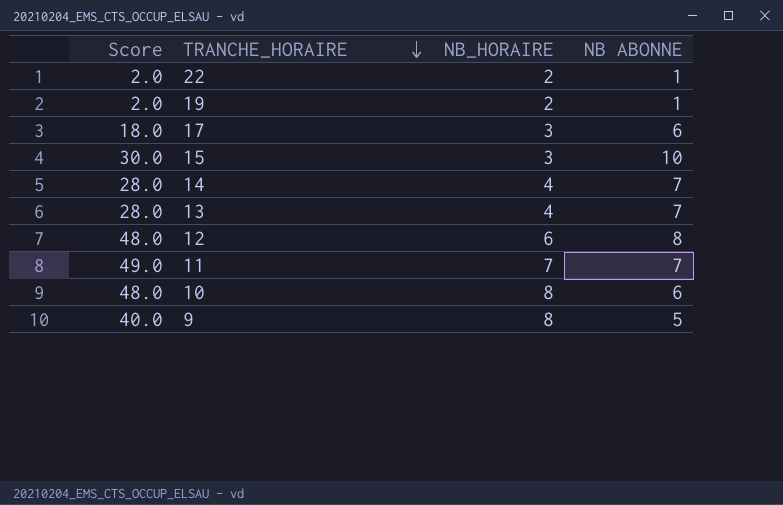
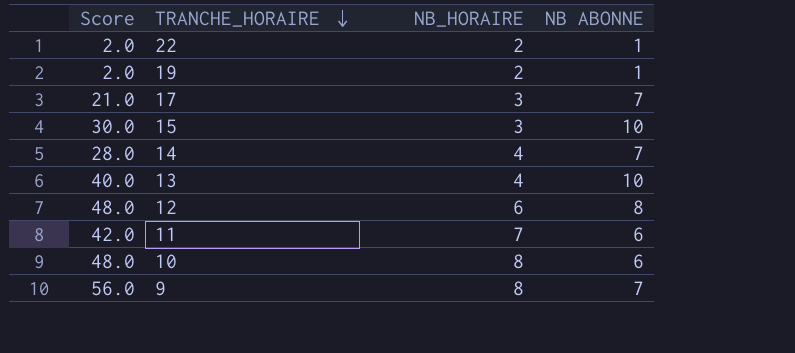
17 | Score: 18.0 -> 21.0
17 | NB ABONNE: 6 -> 7
13 | Score: 28.0 -> 40.0
13 | NB ABONNE: 7 -> 10
11 | Score: 49.0 -> 42.0
11 | NB ABONNE: 7 -> 6
9 | Score: 40.0 -> 56.0
9 | NB ABONNE: 5 -> 7

